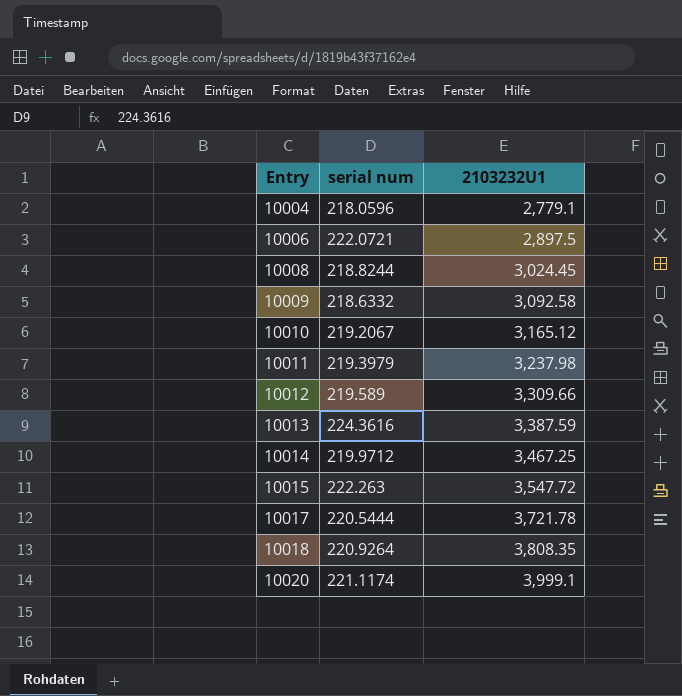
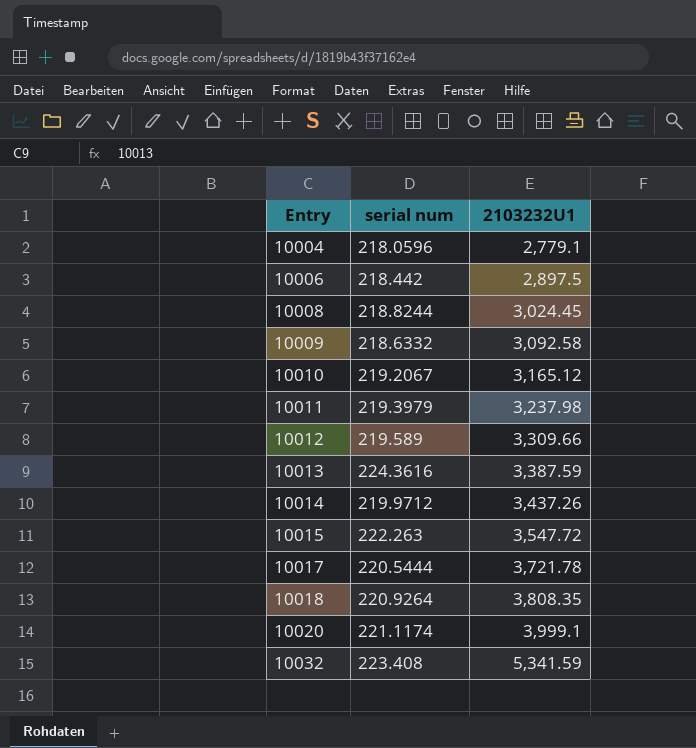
10006 | serial num: 222.0721 -> 218.442
10014 | 2103232U1: 3,467.25 -> 3,437.26
row 10032: none -> 223.408 | 5,341.59

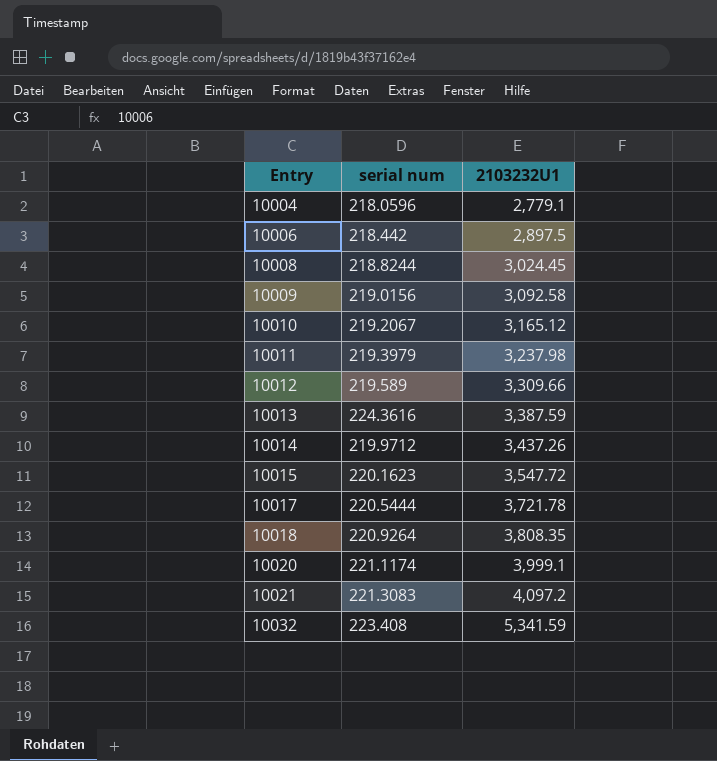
10009 | serial num: 218.6332 -> 219.0156
10015 | serial num: 222.263 -> 220.1623
row 10021: none -> 221.3083 | 4,097.2

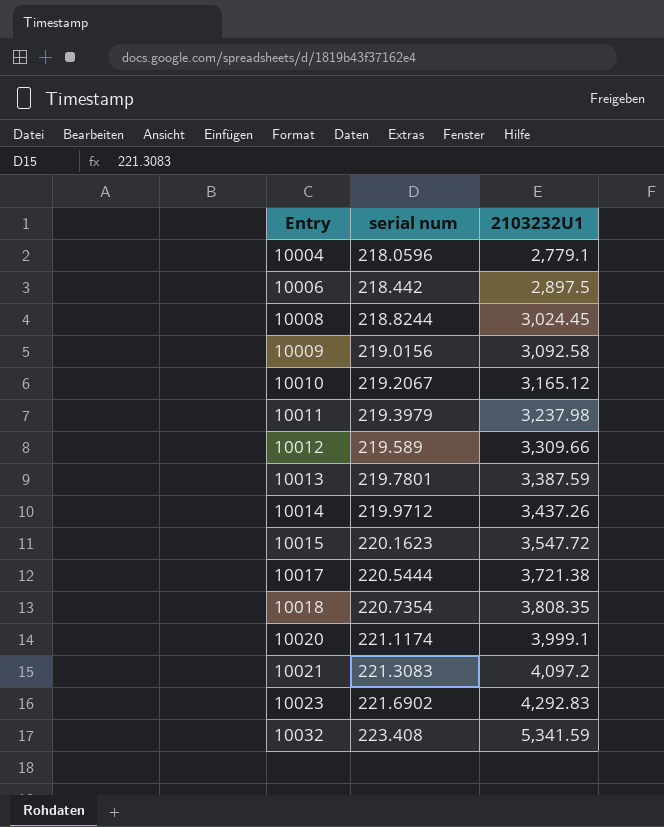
10013 | serial num: 224.3616 -> 219.7801
10017 | 2103232U1: 3,721.78 -> 3,721.38
10018 | serial num: 220.9264 -> 220.7354
row 10023: none -> 221.6902 | 4,292.83

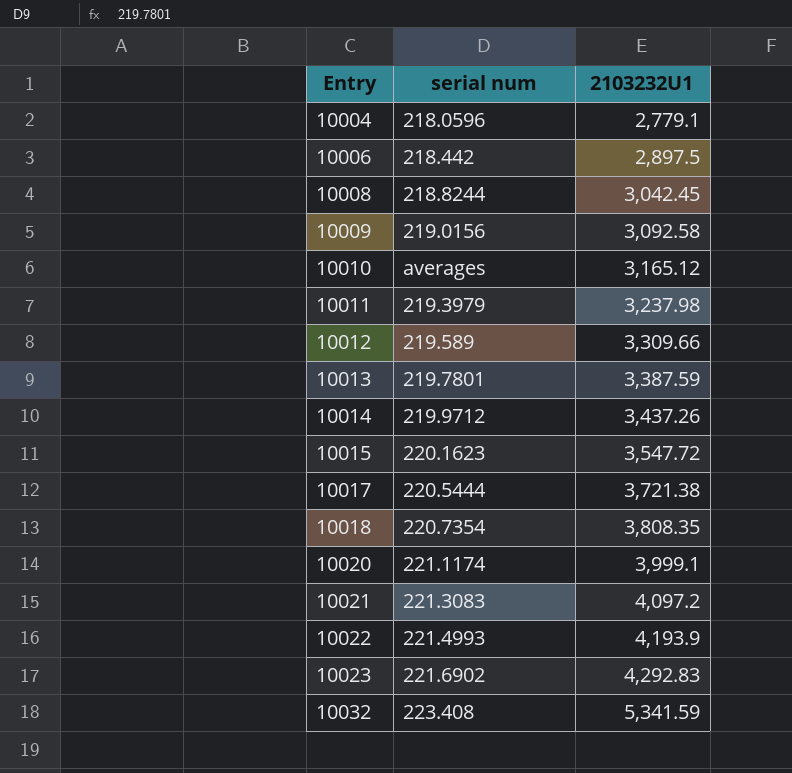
10008 | 2103232U1: 3,024.45 -> 3,042.45
10010 | serial num: 219.2067 -> averages
row 10022: none -> 221.4993 | 4,193.9

